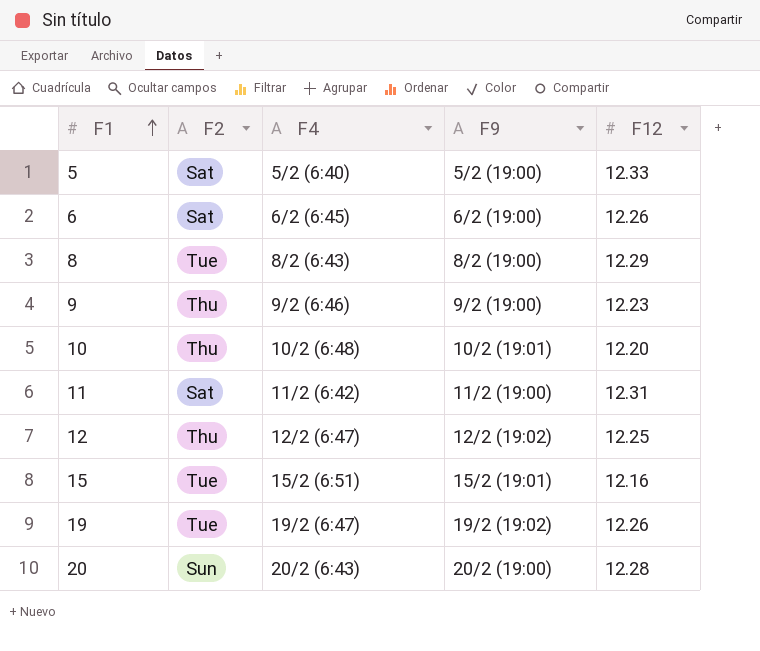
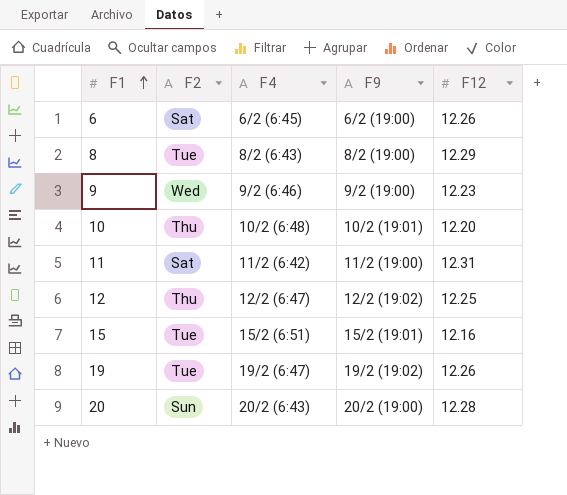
row 5: Sat | 5/2 (6:40) | 5/2 (19:00) | 12.33 -> none
9 | F2: Thu -> Wed

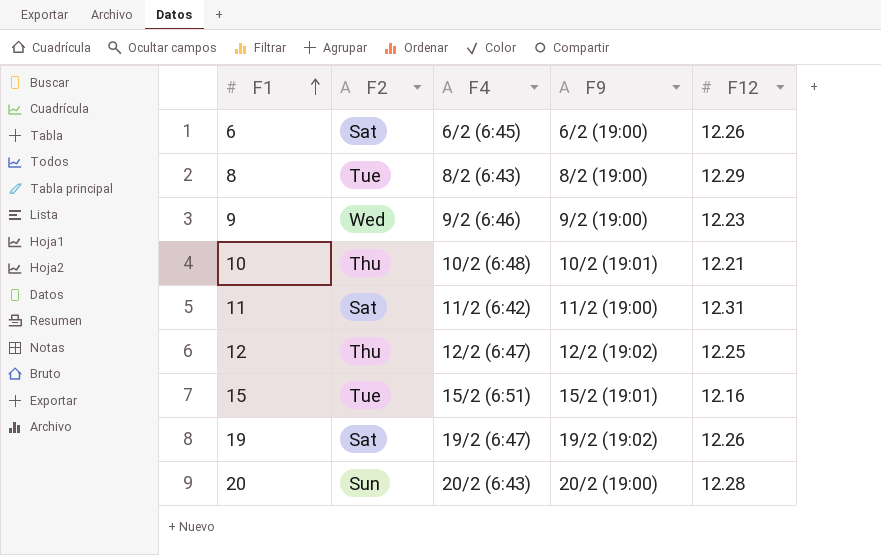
10 | F12: 12.20 -> 12.21
19 | F2: Tue -> Sat

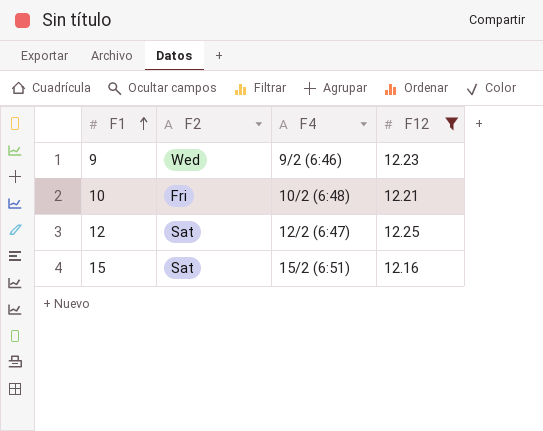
filter: none -> F12 <= 12.25
column F9 | position: 4 -> none
10 | F2: Thu -> Fri
12 | F2: Thu -> Sat
15 | F2: Tue -> Sat

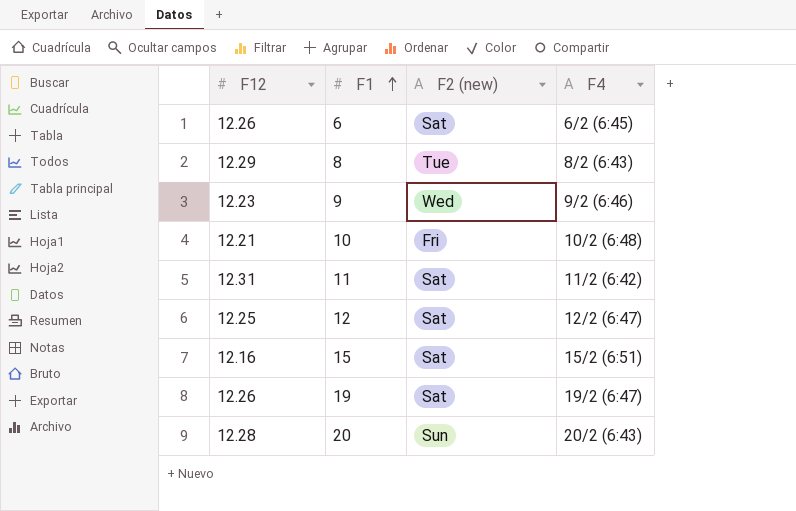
filter: F12 <= 12.25 -> none
column F12 | position: 4 -> 1
column name: F2 -> F2 (new)

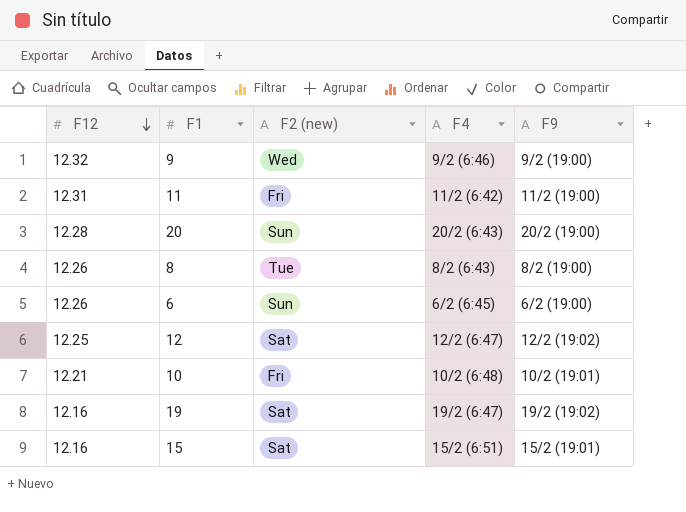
row order: F1 ascending -> F12 descending
column F9 | position: none -> 5
9 | F12: 12.23 -> 12.32
11 | F2 (new): Sat -> Fri
8 | F12: 12.29 -> 12.26
6 | F2 (new): Sat -> Sun
19 | F12: 12.26 -> 12.16

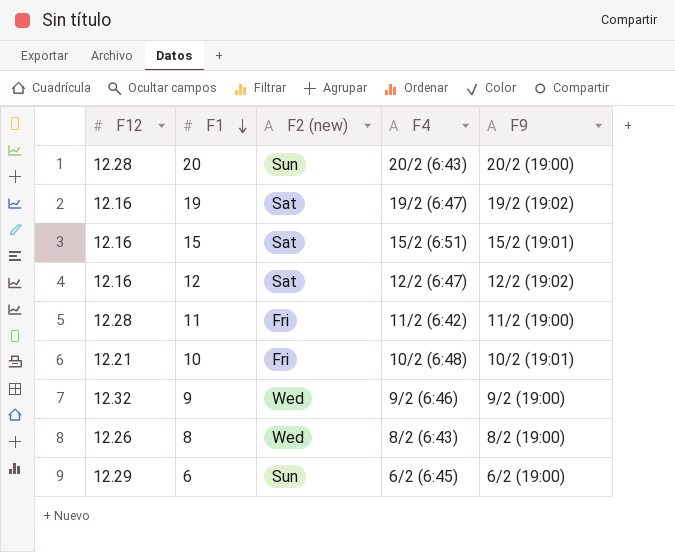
row order: F12 descending -> F1 descending
12 | F12: 12.25 -> 12.16
11 | F12: 12.31 -> 12.28
8 | F2 (new): Tue -> Wed
6 | F12: 12.26 -> 12.29

